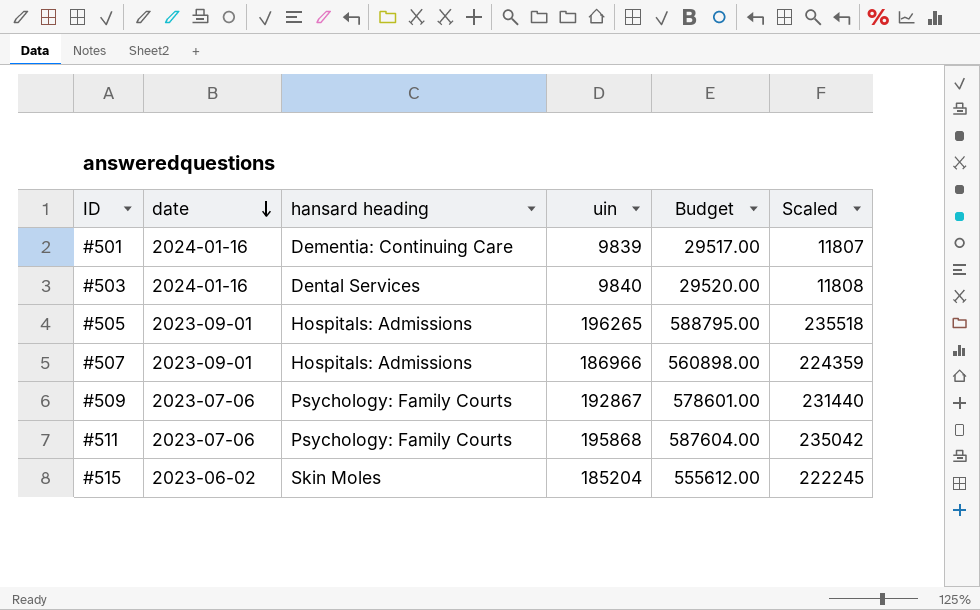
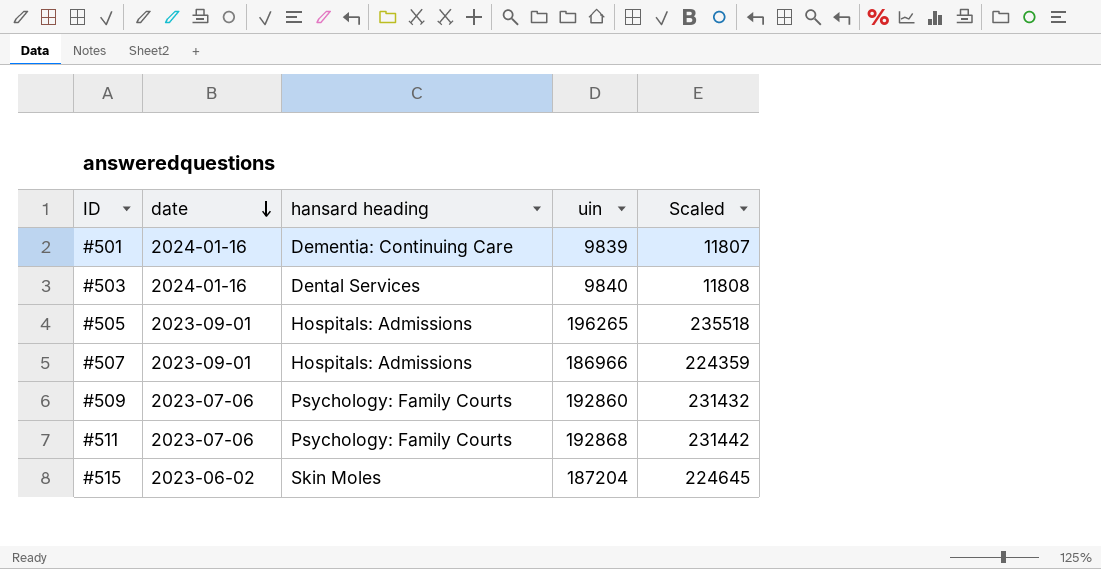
column Budget | formula: [uin] * 3 -> none
#509 | uin: 192867 -> 192860
#509 | Scaled: 231440 -> 231432
#511 | uin: 195868 -> 192868
#511 | Scaled: 235042 -> 231442
#515 | uin: 185204 -> 187204
#515 | Scaled: 222245 -> 224645

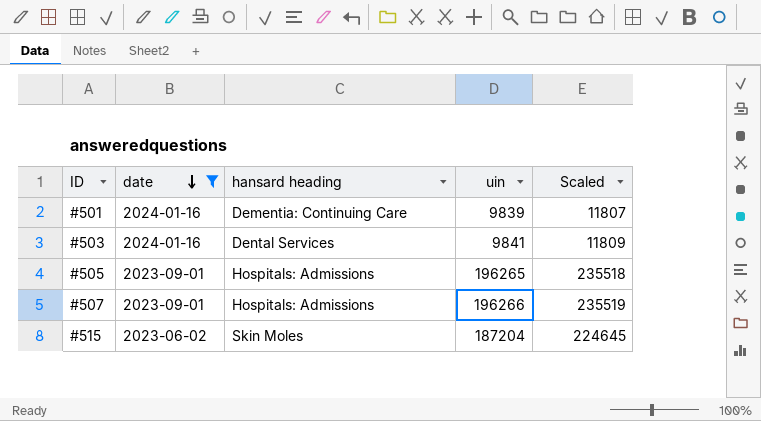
filter: none -> date != 2023-07-06
#503 | uin: 9840 -> 9841
#503 | Scaled: 11808 -> 11809
#507 | uin: 186966 -> 196266
#507 | Scaled: 224359 -> 235519

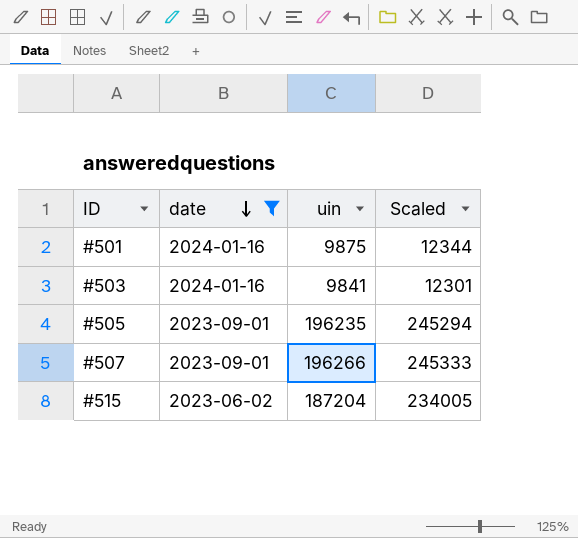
column hansard heading | position: 3 -> none
column Scaled | formula: [uin] * 1.2 -> [uin] * 1.25
#501 | uin: 9839 -> 9875
#505 | uin: 196265 -> 196235

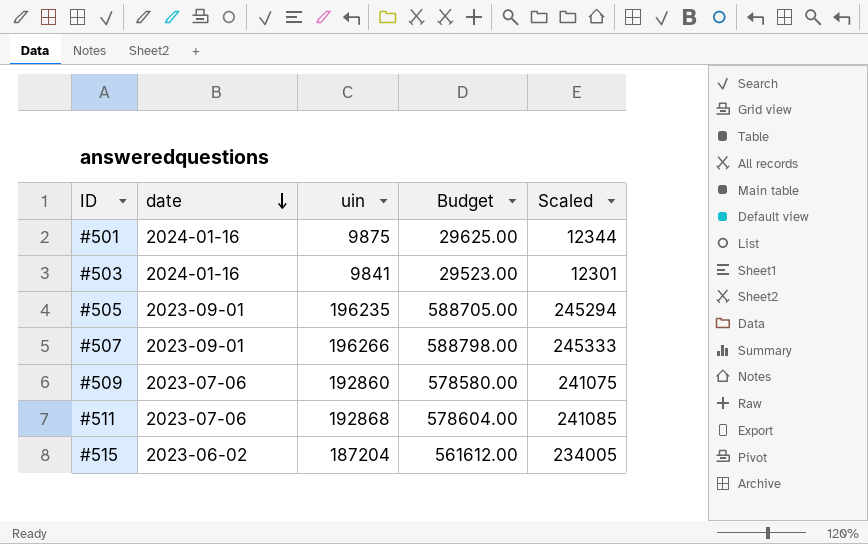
filter: date != 2023-07-06 -> none
column Budget | formula: none -> [uin] * 3

